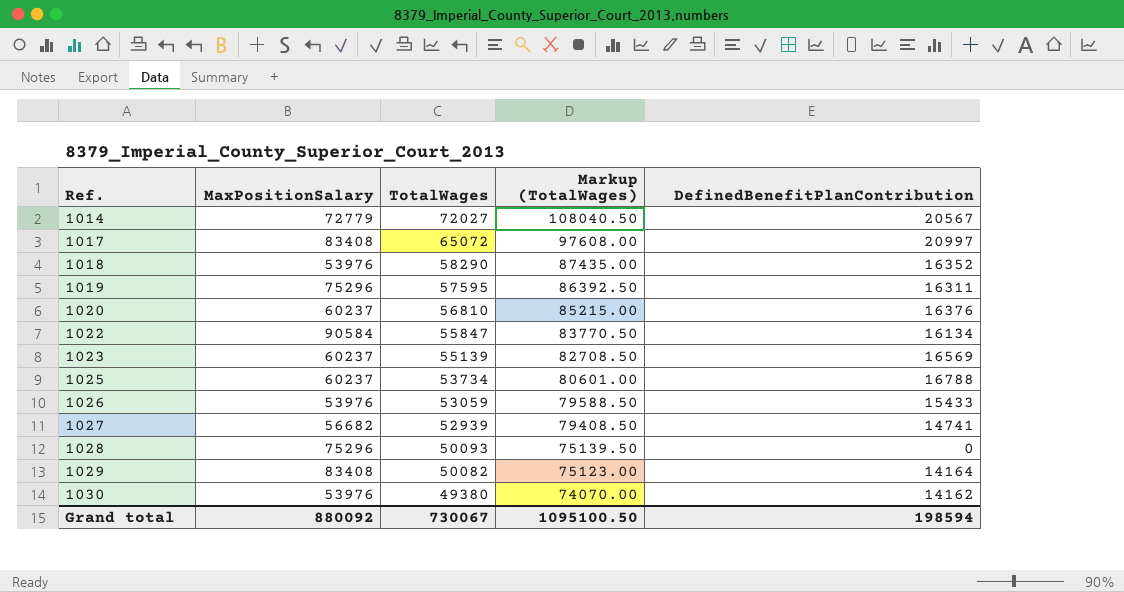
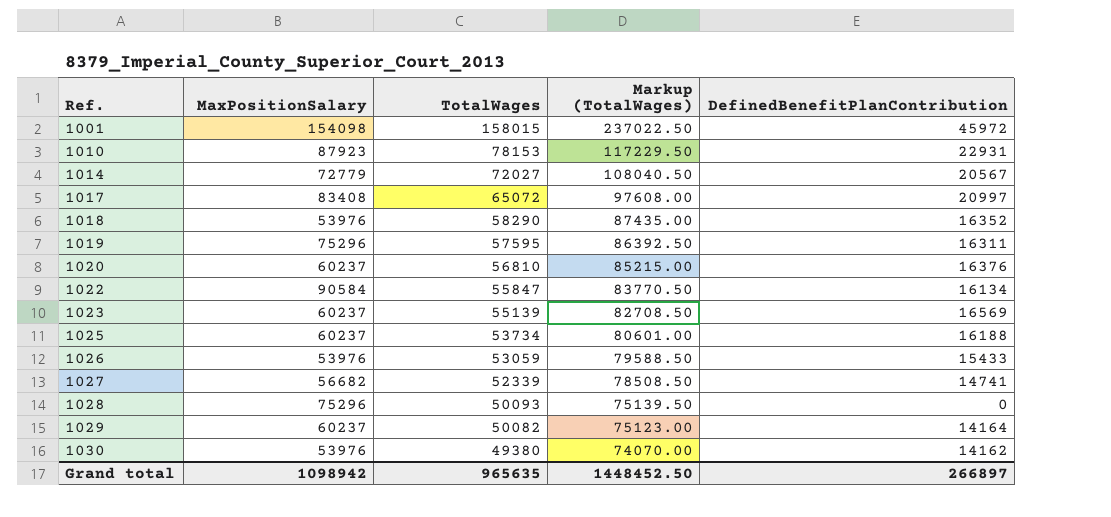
row 1001: none -> 154098 | 158015 | 237022.50 | 45972
row 1010: none -> 87923 | 78153 | 117229.50 | 22931
1025 | DefinedBenefitPlanContribution: 16788 -> 16188
1027 | TotalWages: 52939 -> 52339
1027 | Markup (TotalWages): 79408.50 -> 78508.50
1029 | MaxPositionSalary: 83408 -> 60237
Grand total | MaxPositionSalary: 880092 -> 1098942
Grand total | TotalWages: 730067 -> 965635
Grand total | Markup (TotalWages): 1095100.50 -> 1448452.50
Grand total | DefinedBenefitPlanContribution: 198594 -> 266897

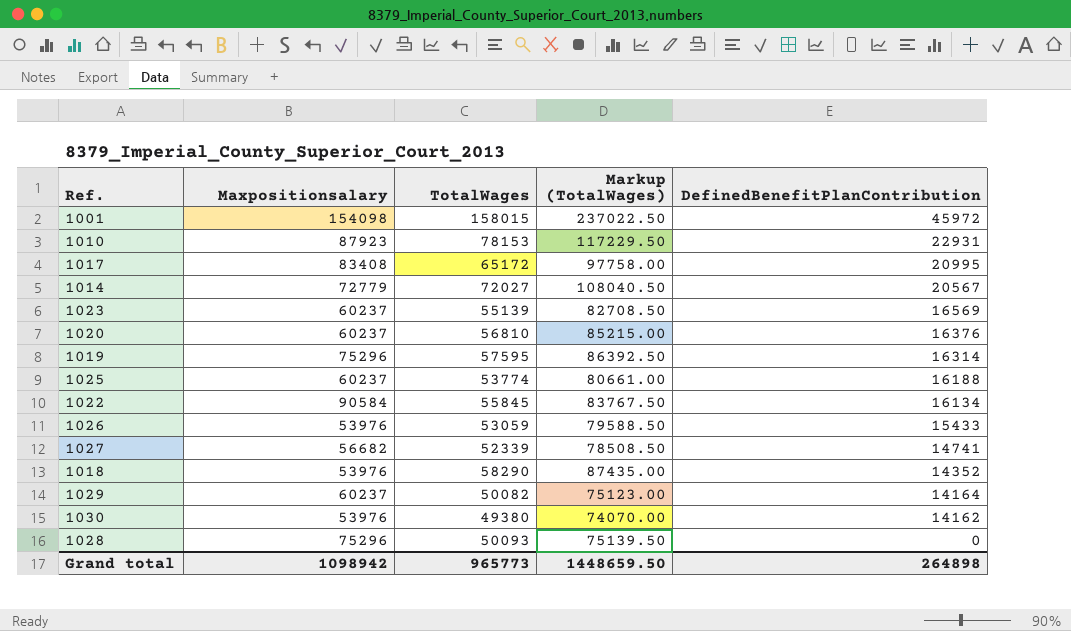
row order: Ref. ascending -> DefinedBenefitPlanContribution descending
column name: MaxPositionSalary -> Maxpositionsalary
1017 | TotalWages: 65072 -> 65172
1017 | Markup (TotalWages): 97608.00 -> 97758.00
1017 | DefinedBenefitPlanContribution: 20997 -> 20995
1019 | DefinedBenefitPlanContribution: 16311 -> 16314
1025 | TotalWages: 53734 -> 53774
1025 | Markup (TotalWages): 80601.00 -> 80661.00
1022 | TotalWages: 55847 -> 55845
1022 | Markup (TotalWages): 83770.50 -> 83767.50
1018 | DefinedBenefitPlanContribution: 16352 -> 14352
Grand total | TotalWages: 965635 -> 965773
Grand total | Markup (TotalWages): 1448452.50 -> 1448659.50
Grand total | DefinedBenefitPlanContribution: 266897 -> 264898

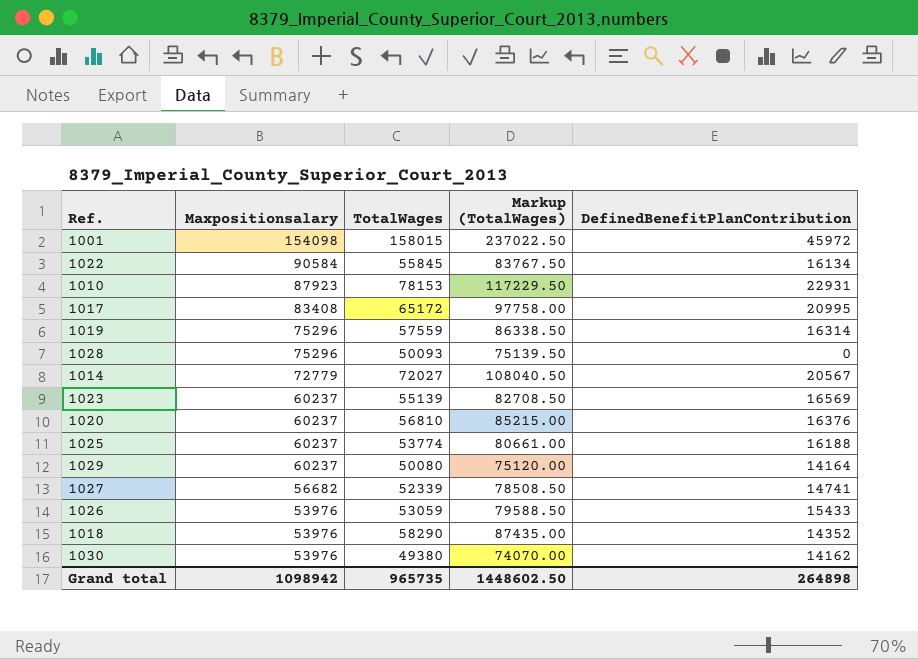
row order: DefinedBenefitPlanContribution descending -> Maxpositionsalary descending
1019 | TotalWages: 57595 -> 57559
1019 | Markup (TotalWages): 86392.50 -> 86338.50
1029 | TotalWages: 50082 -> 50080
1029 | Markup (TotalWages): 75123.00 -> 75120.00
Grand total | TotalWages: 965773 -> 965735
Grand total | Markup (TotalWages): 1448659.50 -> 1448602.50

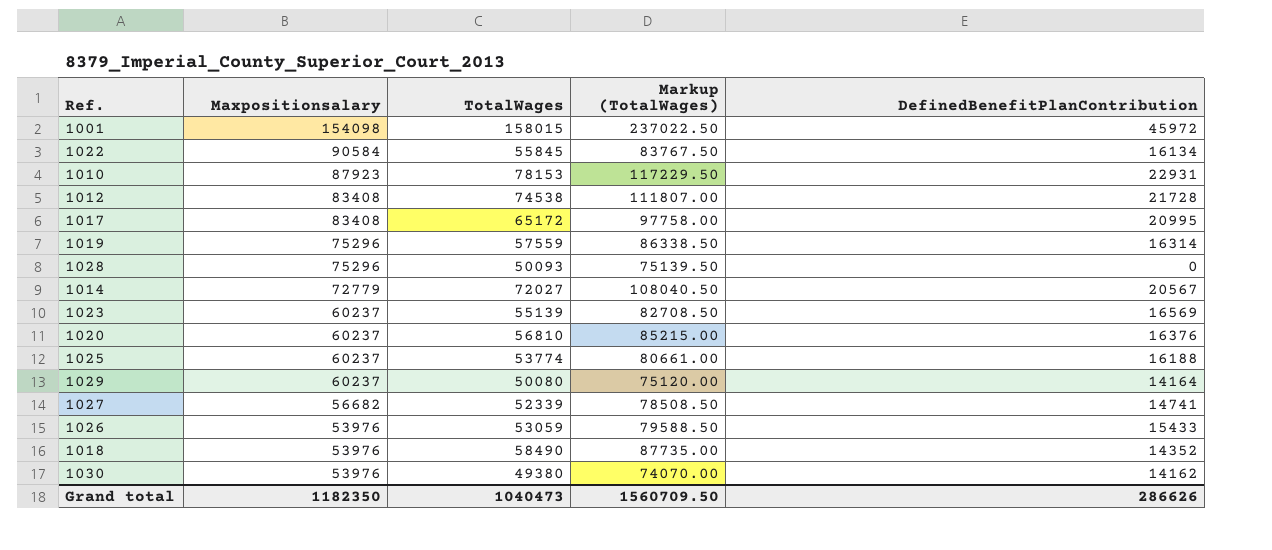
row 1012: none -> 83408 | 74538 | 111807.00 | 21728
1018 | TotalWages: 58290 -> 58490
1018 | Markup (TotalWages): 87435.00 -> 87735.00
Grand total | Maxpositionsalary: 1098942 -> 1182350
Grand total | TotalWages: 965735 -> 1040473
Grand total | Markup (TotalWages): 1448602.50 -> 1560709.50
Grand total | DefinedBenefitPlanContribution: 264898 -> 286626

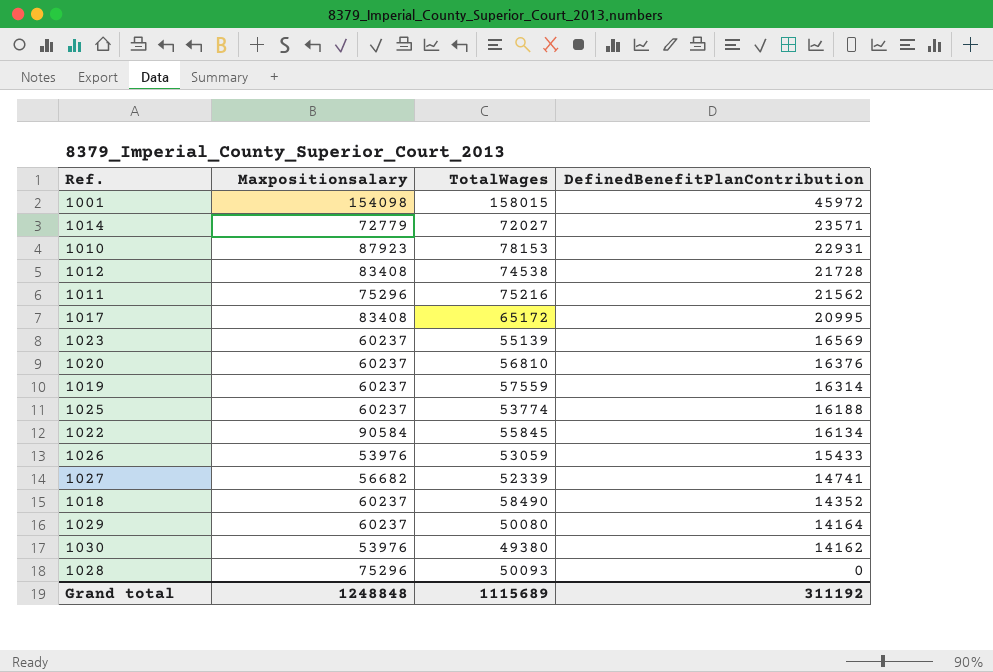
row order: Maxpositionsalary descending -> DefinedBenefitPlanContribution descending
column Markup (TotalWages) | formula: [TotalWages] * 1.5 -> none
1014 | DefinedBenefitPlanContribution: 20567 -> 23571
row 1011: none -> 75296 | 75216 | 21562
1019 | Maxpositionsalary: 75296 -> 60237
1018 | Maxpositionsalary: 53976 -> 60237
Grand total | Maxpositionsalary: 1182350 -> 1248848
Grand total | TotalWages: 1040473 -> 1115689
Grand total | DefinedBenefitPlanContribution: 286626 -> 311192

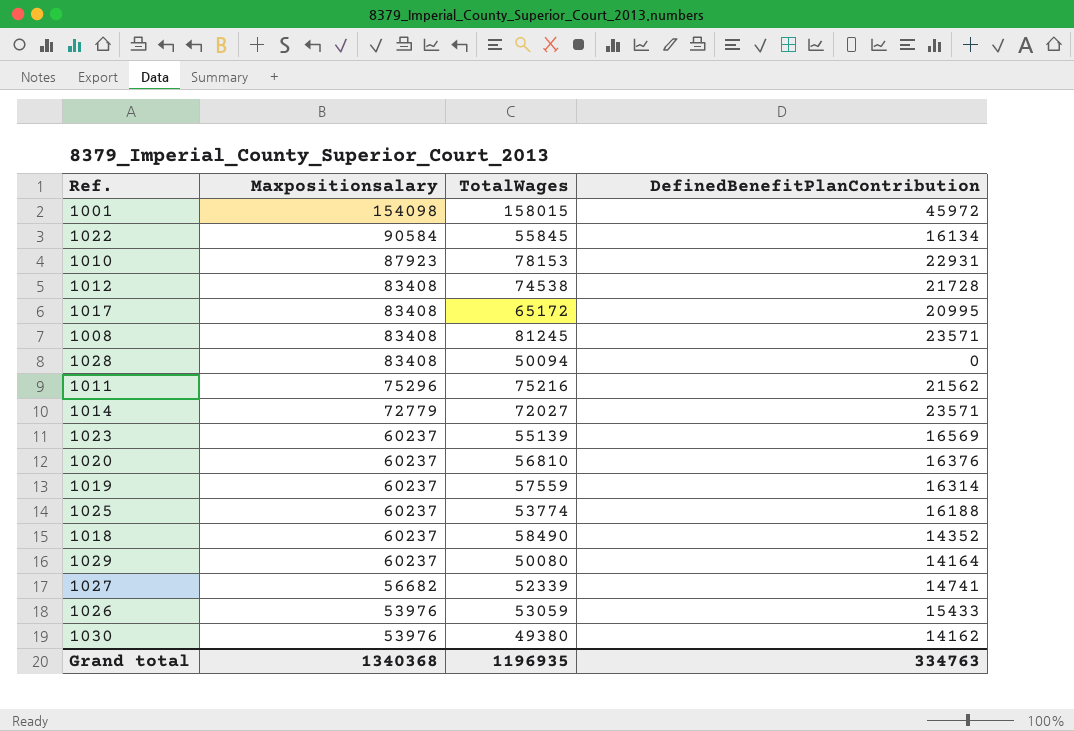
row order: DefinedBenefitPlanContribution descending -> Maxpositionsalary descending
row 1008: none -> 83408 | 81245 | 23571
1028 | Maxpositionsalary: 75296 -> 83408
1028 | TotalWages: 50093 -> 50094
Grand total | Maxpositionsalary: 1248848 -> 1340368
Grand total | TotalWages: 1115689 -> 1196935
Grand total | DefinedBenefitPlanContribution: 311192 -> 334763

